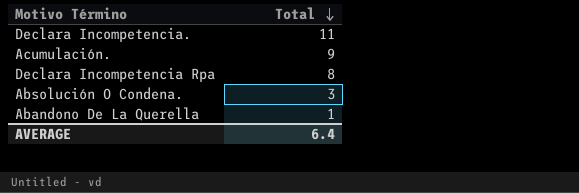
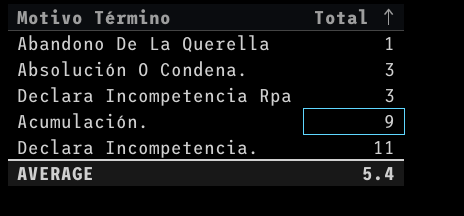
row order: Total descending -> Total ascending
Declara Incompetencia Rpa | Total: 8 -> 3
AVERAGE | Total: 6.4 -> 5.4

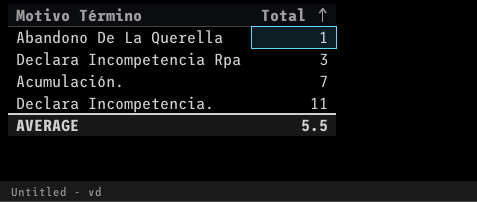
row Absolución O Condena.: 3 -> none
Acumulación. | Total: 9 -> 7
AVERAGE | Total: 5.4 -> 5.5

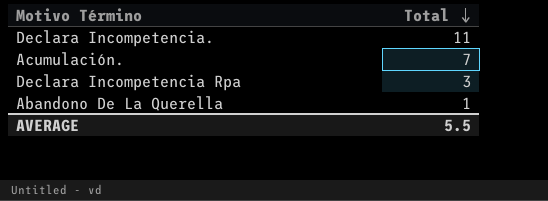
row order: Total ascending -> Total descending

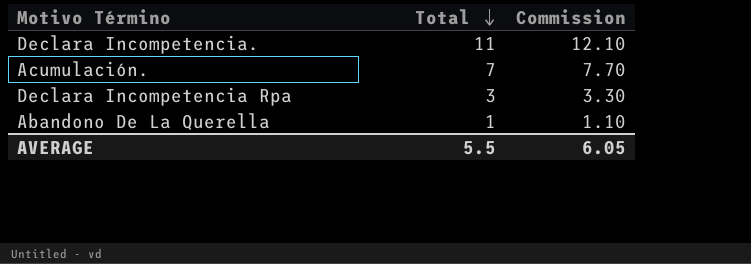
column Commission | formula: none -> [Total] * 1.1

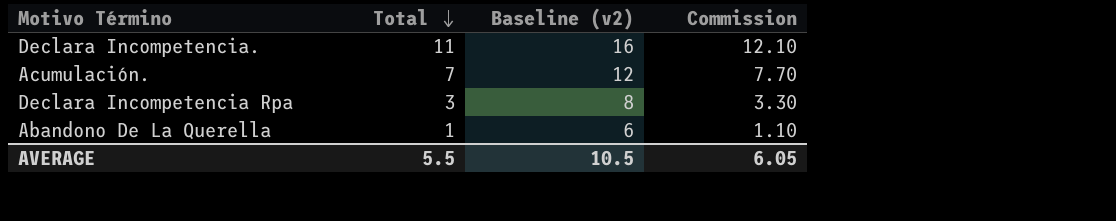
column Baseline (v2) | formula: none -> [Total] + 5

